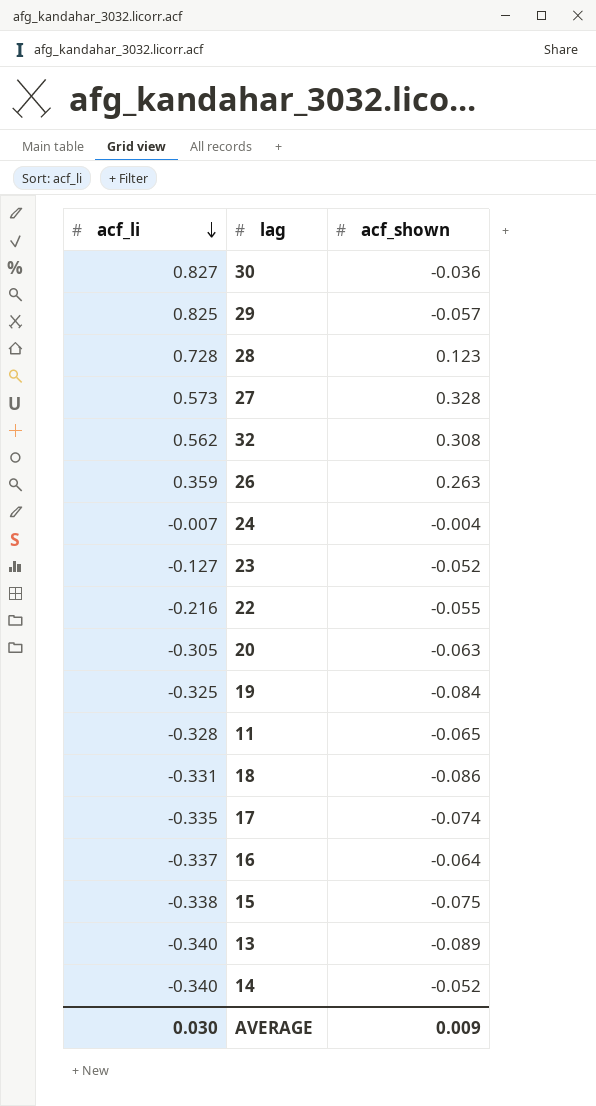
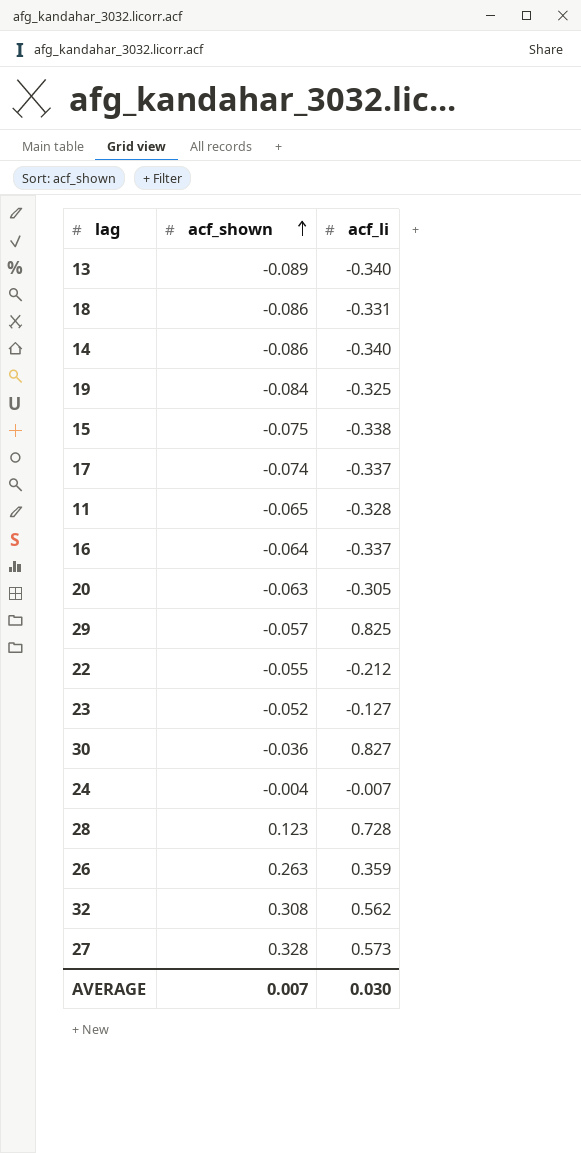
row order: acf_li descending -> acf_shown ascending
column acf_li | position: 1 -> 3
14 | acf_shown: -0.052 -> -0.086
17 | acf_li: -0.335 -> -0.337
22 | acf_li: -0.216 -> -0.212
AVERAGE | acf_shown: 0.009 -> 0.007

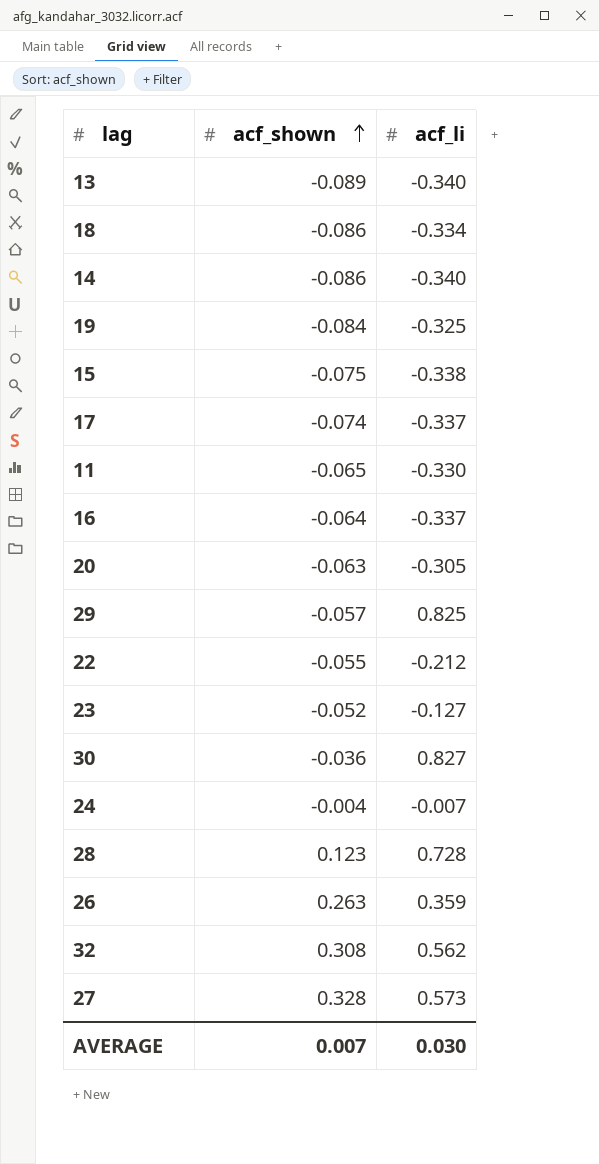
18 | acf_li: -0.331 -> -0.334
11 | acf_li: -0.328 -> -0.330

